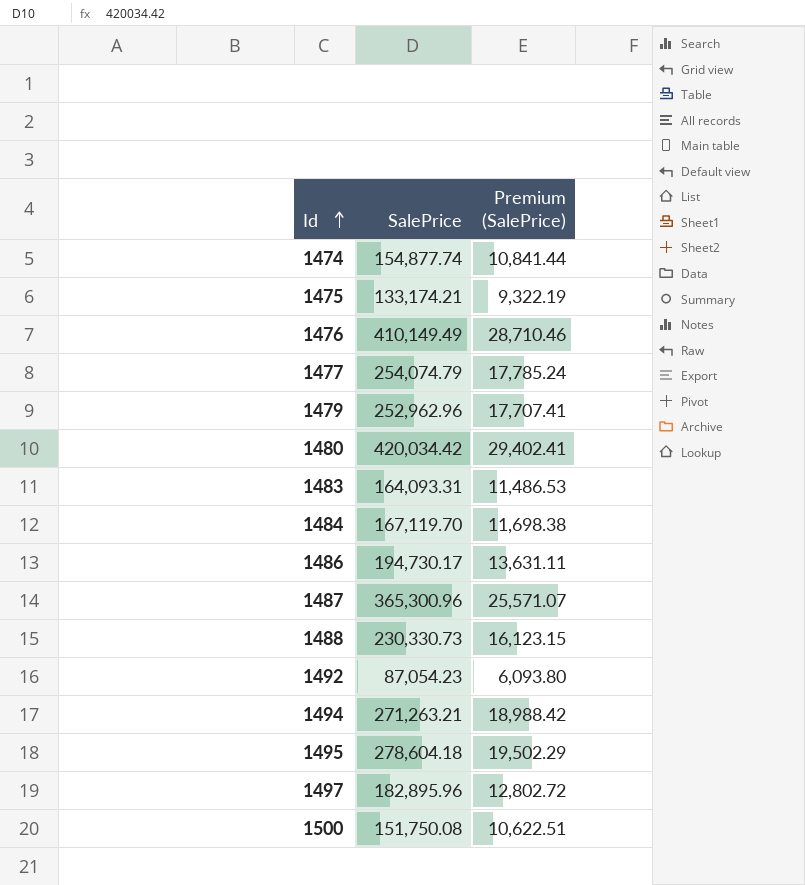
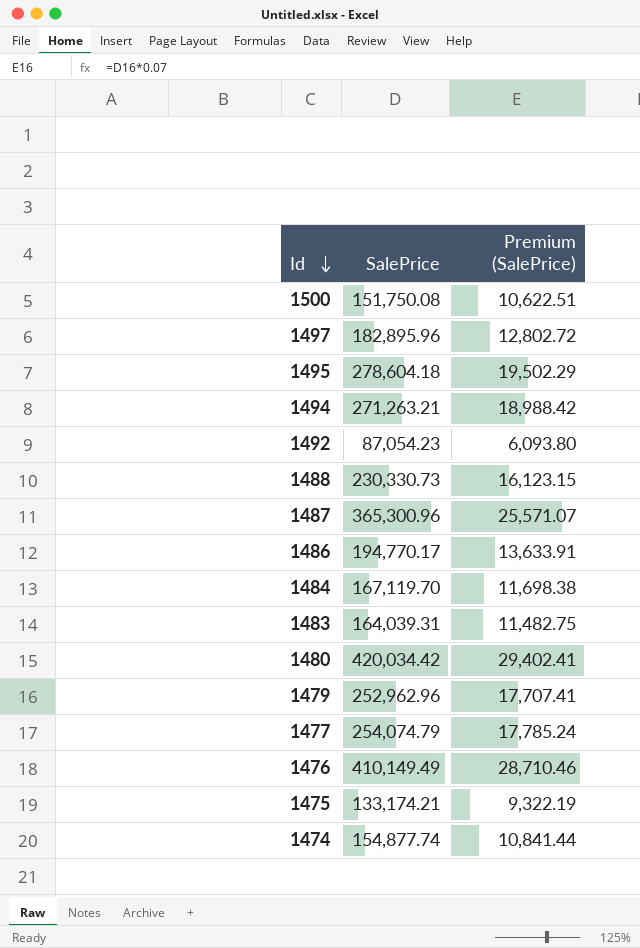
row order: Id ascending -> Id descending
1486 | SalePrice: 194,730.17 -> 194,770.17
1486 | Premium (SalePrice): 13,631.11 -> 13,633.91
1483 | SalePrice: 164,093.31 -> 164,039.31
1483 | Premium (SalePrice): 11,486.53 -> 11,482.75

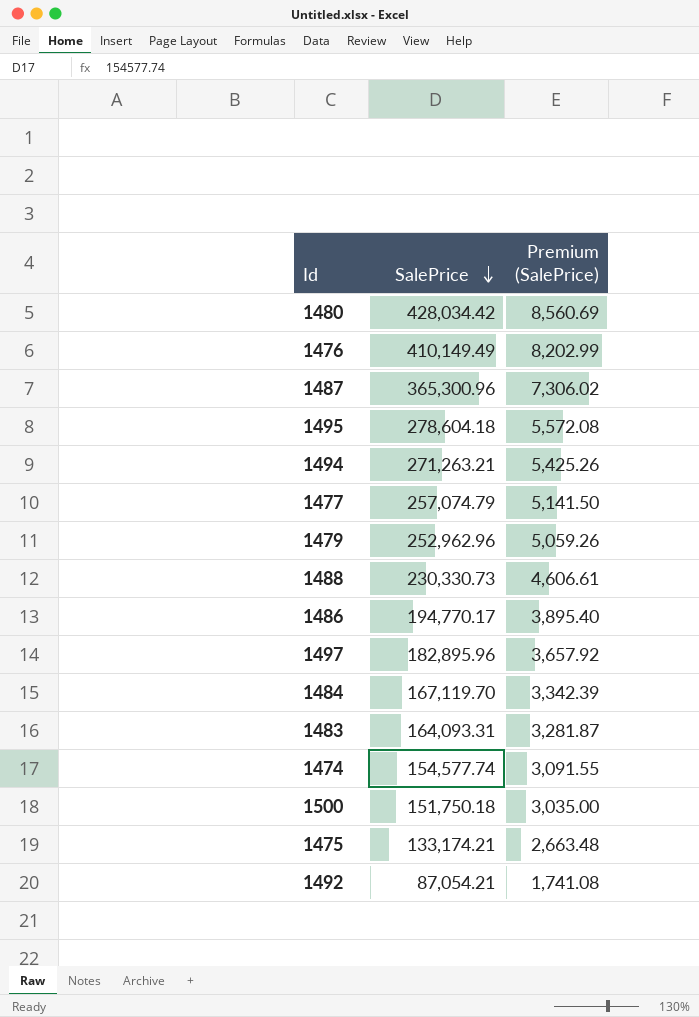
row order: Id descending -> SalePrice descending
column Premium (SalePrice) | formula: [SalePrice] * 0.07 -> [SalePrice] * 0.02
1480 | SalePrice: 420,034.42 -> 428,034.42
1477 | SalePrice: 254,074.79 -> 257,074.79
1483 | SalePrice: 164,039.31 -> 164,093.31
1474 | SalePrice: 154,877.74 -> 154,577.74
1500 | SalePrice: 151,750.08 -> 151,750.18
1492 | SalePrice: 87,054.23 -> 87,054.21

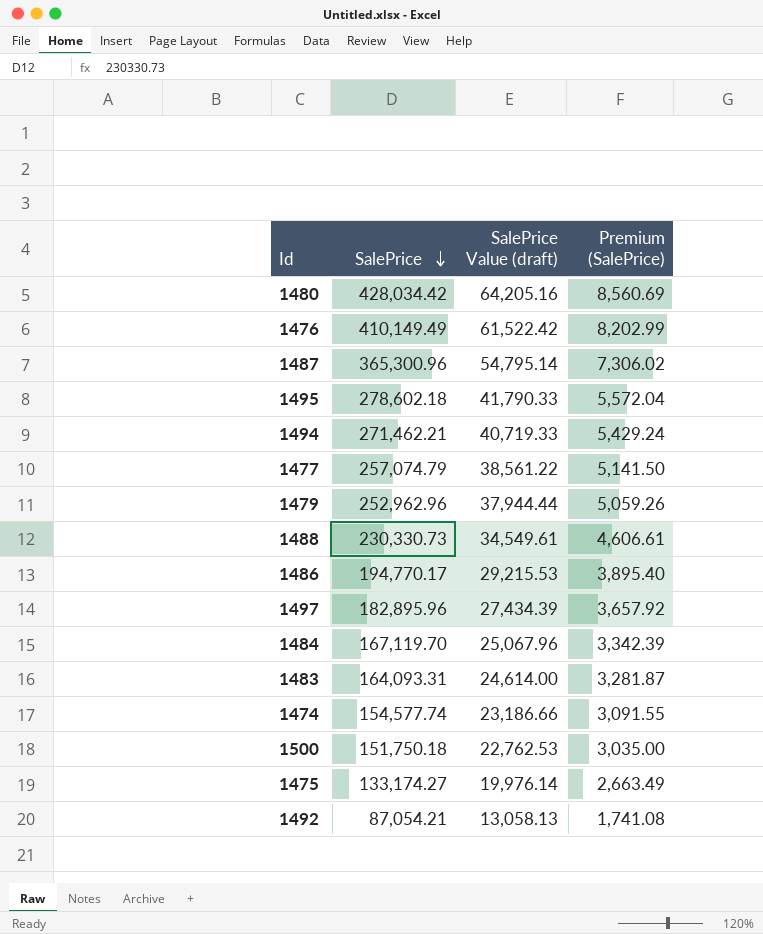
column SalePrice Value (draft) | formula: none -> [SalePrice] * 0.15
1495 | SalePrice: 278,604.18 -> 278,602.18
1495 | Premium (SalePrice): 5,572.08 -> 5,572.04
1494 | SalePrice: 271,263.21 -> 271,462.21
1494 | Premium (SalePrice): 5,425.26 -> 5,429.24
1475 | SalePrice: 133,174.21 -> 133,174.27
1475 | Premium (SalePrice): 2,663.48 -> 2,663.49

